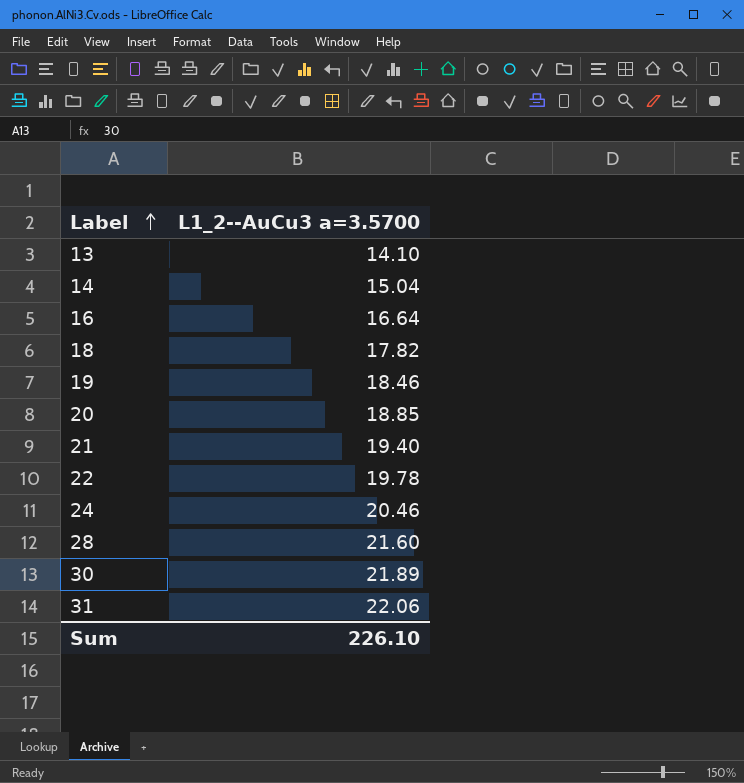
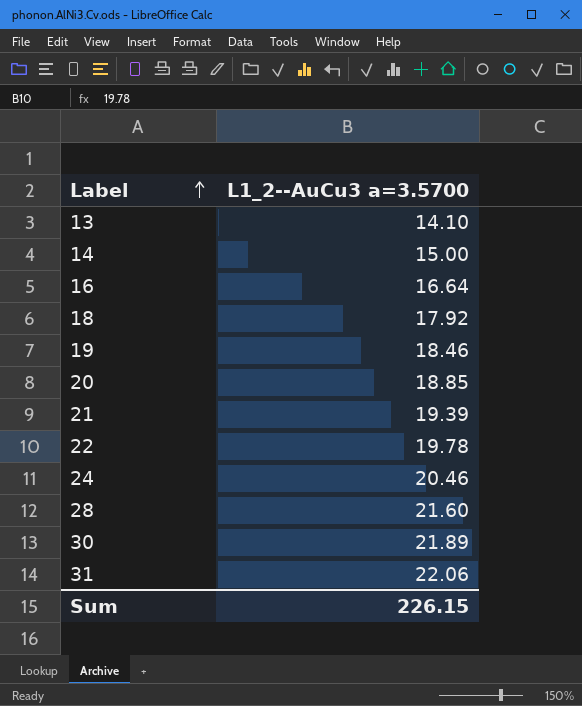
14 | L1_2--AuCu3 a=3.5700: 15.04 -> 15.00
18 | L1_2--AuCu3 a=3.5700: 17.82 -> 17.92
21 | L1_2--AuCu3 a=3.5700: 19.40 -> 19.39
Sum | L1_2--AuCu3 a=3.5700: 226.10 -> 226.15

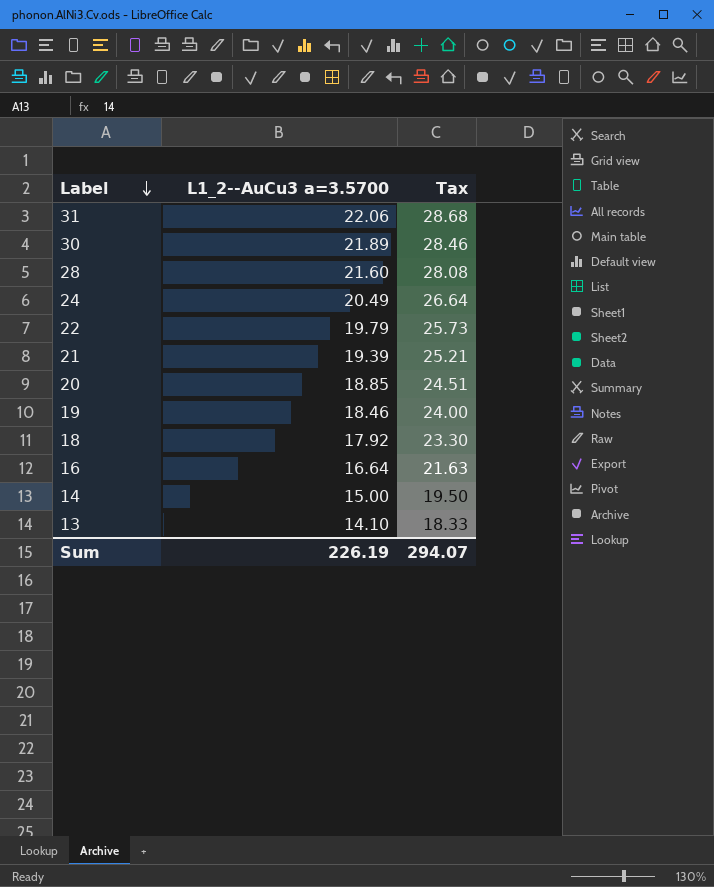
row order: Label ascending -> Label descending
column Tax | formula: none -> [L1_2--AuCu3 a=3.5700] * 1.3
24 | L1_2--AuCu3 a=3.5700: 20.46 -> 20.49
22 | L1_2--AuCu3 a=3.5700: 19.78 -> 19.79
Sum | L1_2--AuCu3 a=3.5700: 226.15 -> 226.19

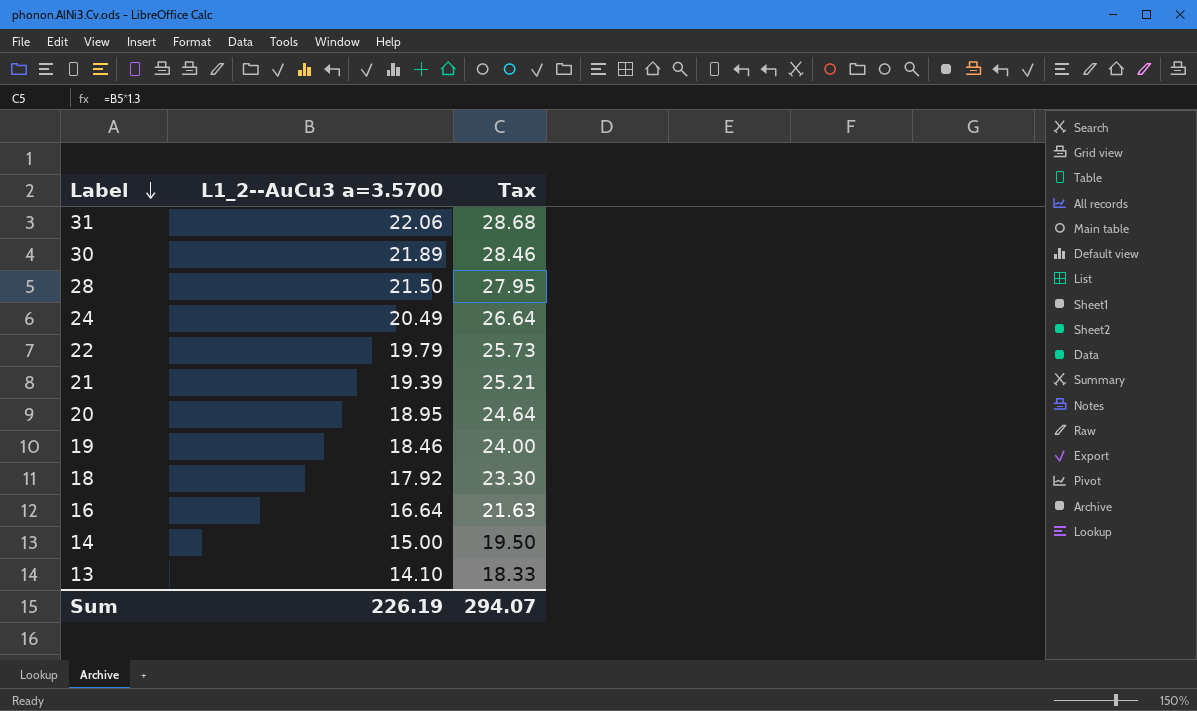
28 | L1_2--AuCu3 a=3.5700: 21.60 -> 21.50
28 | Tax: 28.08 -> 27.95
20 | L1_2--AuCu3 a=3.5700: 18.85 -> 18.95
20 | Tax: 24.51 -> 24.64

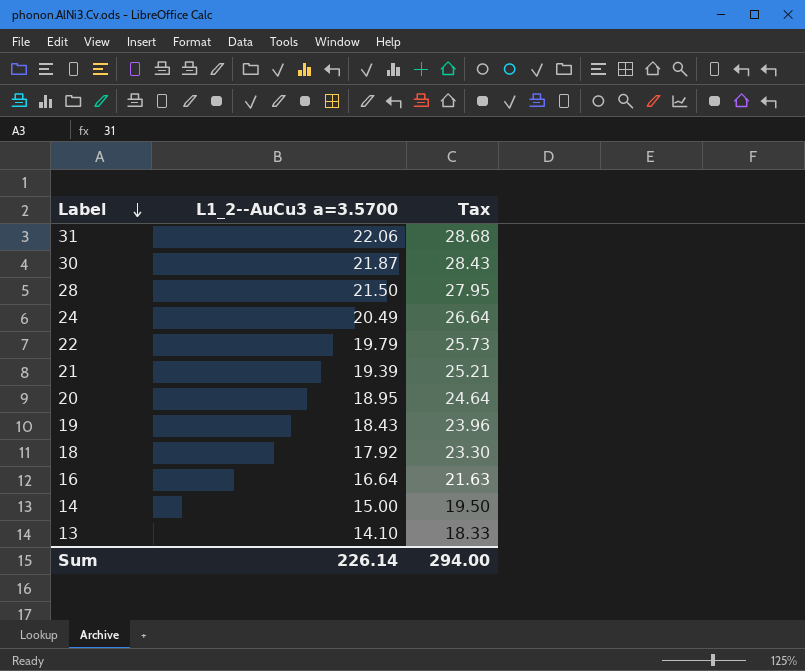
30 | L1_2--AuCu3 a=3.5700: 21.89 -> 21.87
30 | Tax: 28.46 -> 28.43
19 | L1_2--AuCu3 a=3.5700: 18.46 -> 18.43
19 | Tax: 24.00 -> 23.96
Sum | L1_2--AuCu3 a=3.5700: 226.19 -> 226.14
Sum | Tax: 294.07 -> 294.00

